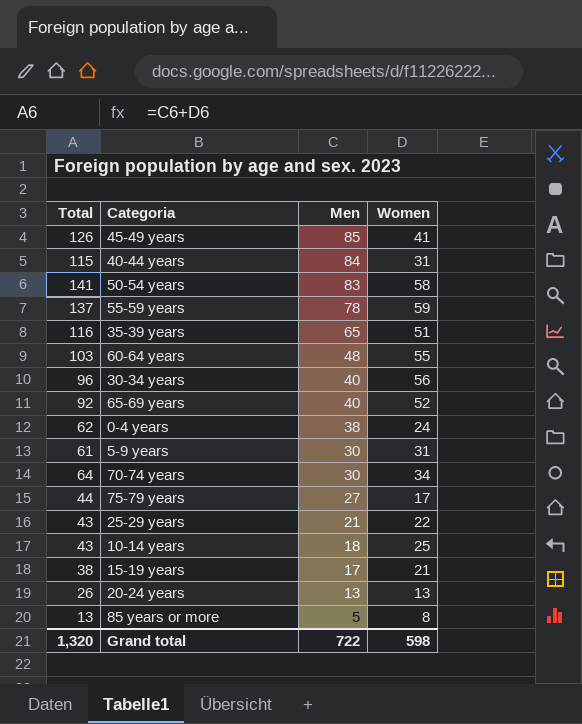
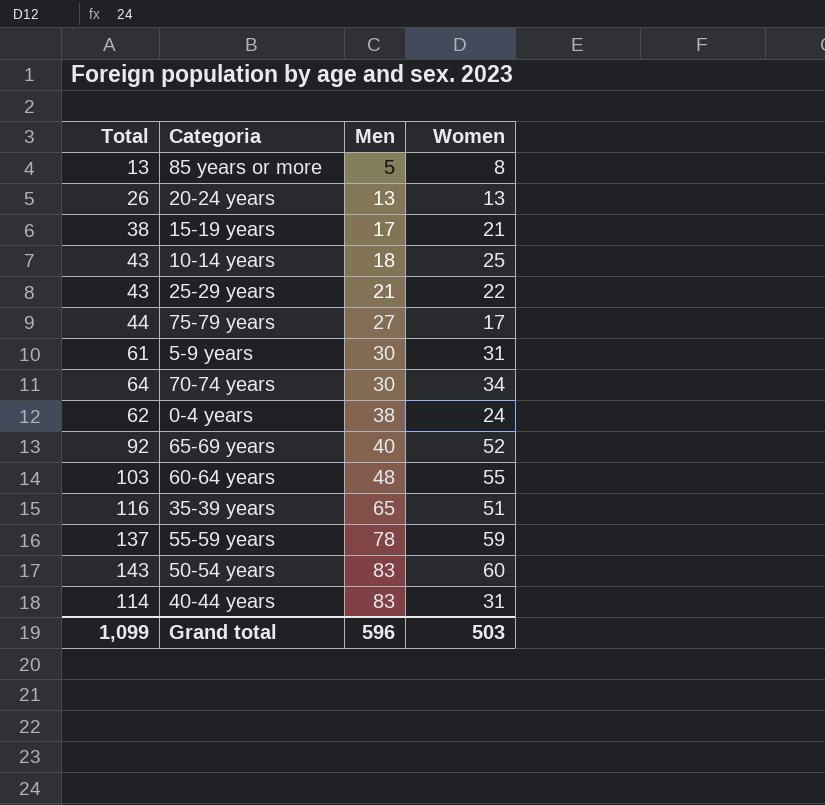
row order: Men descending -> Men ascending
row 45-49 years: 126 | 85 | 41 -> none
row 30-34 years: 96 | 40 | 56 -> none
50-54 years | Total: 141 -> 143
50-54 years | Women: 58 -> 60
40-44 years | Total: 115 -> 114
40-44 years | Men: 84 -> 83
Grand total | Total: 1,320 -> 1,099
Grand total | Men: 722 -> 596
Grand total | Women: 598 -> 503

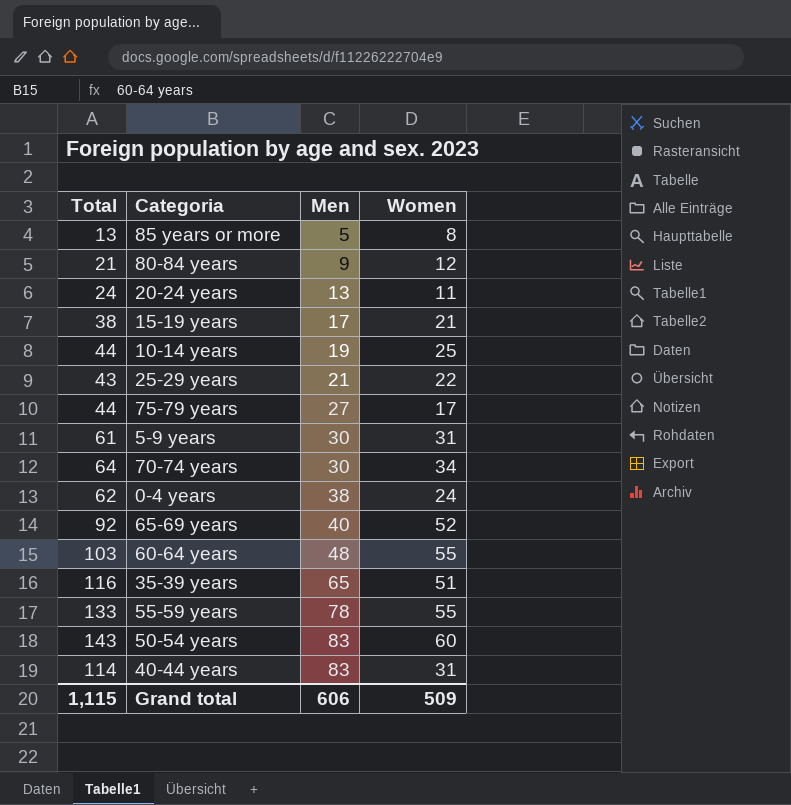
row 80-84 years: none -> 21 | 9 | 12
20-24 years | Total: 26 -> 24
20-24 years | Women: 13 -> 11
10-14 years | Total: 43 -> 44
10-14 years | Men: 18 -> 19
55-59 years | Total: 137 -> 133
55-59 years | Women: 59 -> 55
Grand total | Total: 1,099 -> 1,115
Grand total | Men: 596 -> 606
Grand total | Women: 503 -> 509

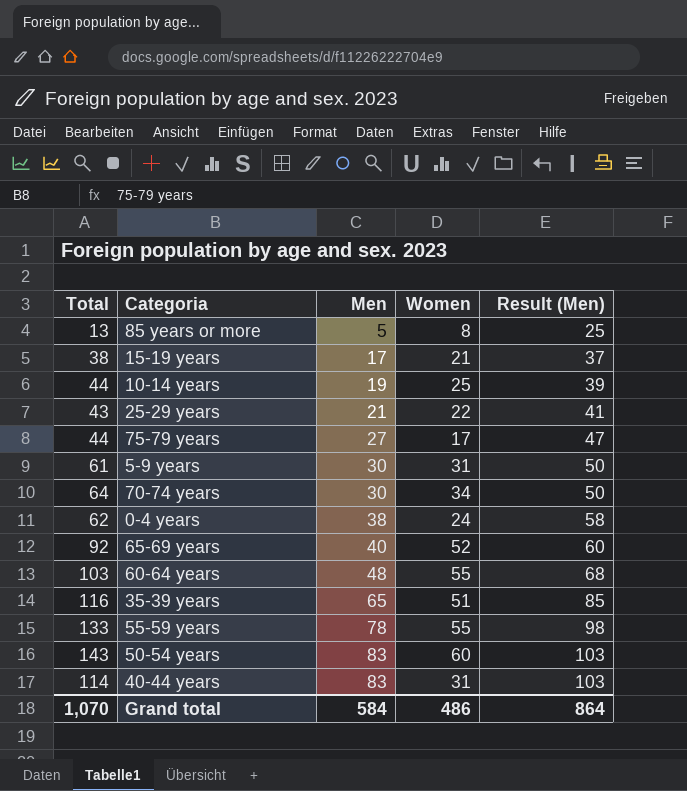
column Result (Men) | formula: none -> [Men] + 20
row 80-84 years: 21 | 9 | 12 -> none
row 20-24 years: 24 | 13 | 11 -> none
Grand total | Total: 1,115 -> 1,070
Grand total | Men: 606 -> 584
Grand total | Women: 509 -> 486

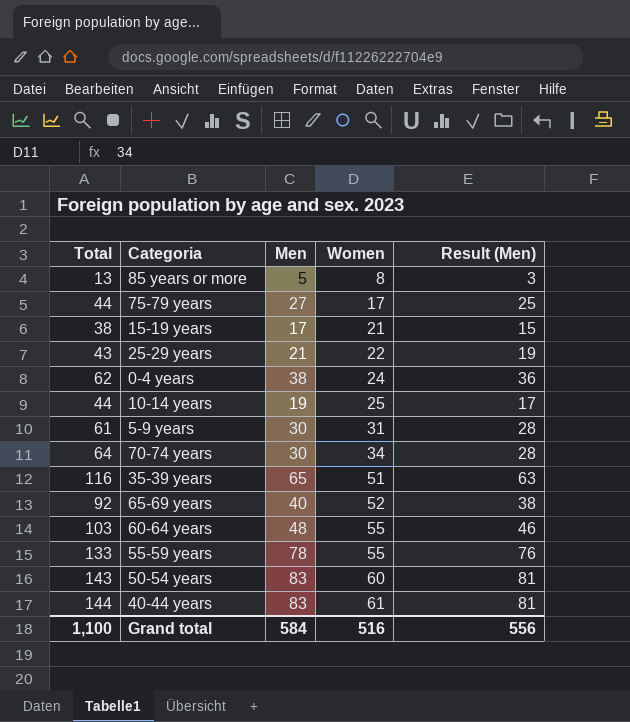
row order: Men ascending -> Women ascending
column Result (Men) | formula: [Men] + 20 -> [Men] - 2
40-44 years | Total: 114 -> 144
40-44 years | Women: 31 -> 61
Grand total | Total: 1,070 -> 1,100
Grand total | Women: 486 -> 516
Grand total | Result (Men): 864 -> 556

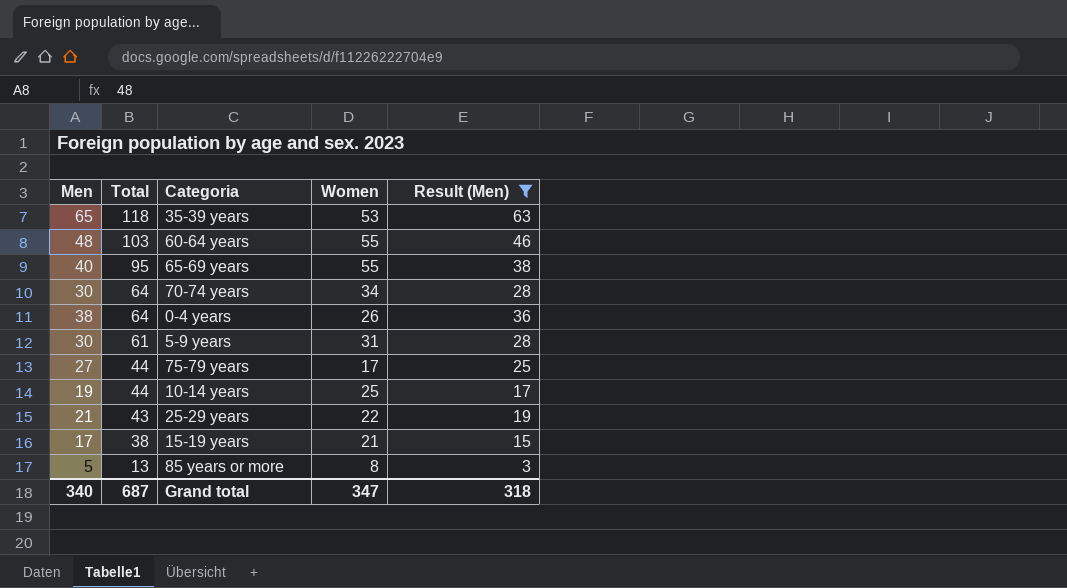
filter: none -> Result (Men) <= 63
row order: Women ascending -> Total descending
column Men | position: 3 -> 1
35-39 years | Total: 116 -> 118
35-39 years | Women: 51 -> 53
65-69 years | Total: 92 -> 95
65-69 years | Women: 52 -> 55
0-4 years | Total: 62 -> 64
0-4 years | Women: 24 -> 26
Grand total | Men: 584 -> 340
Grand total | Total: 1,100 -> 687
Grand total | Women: 516 -> 347
Grand total | Result (Men): 556 -> 318

